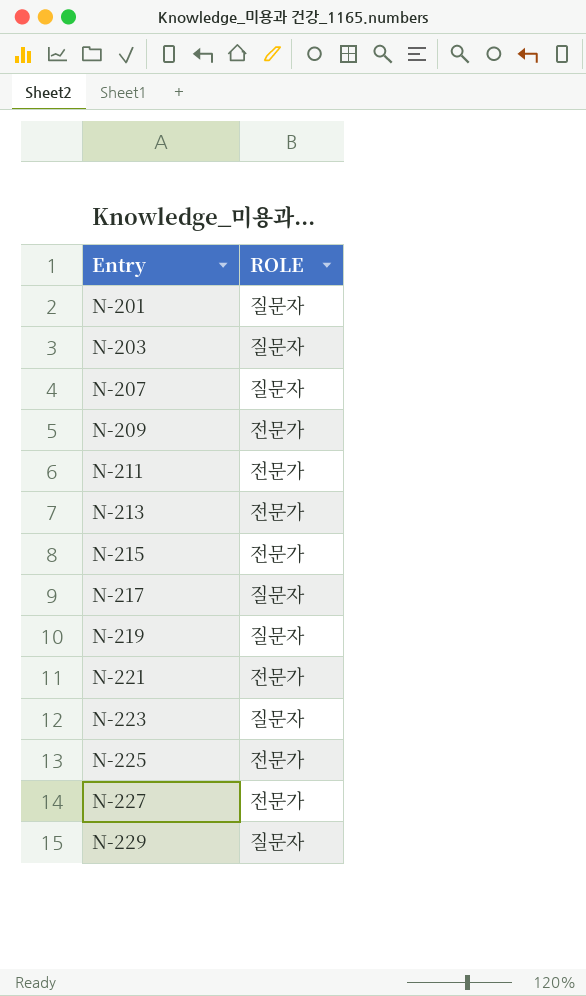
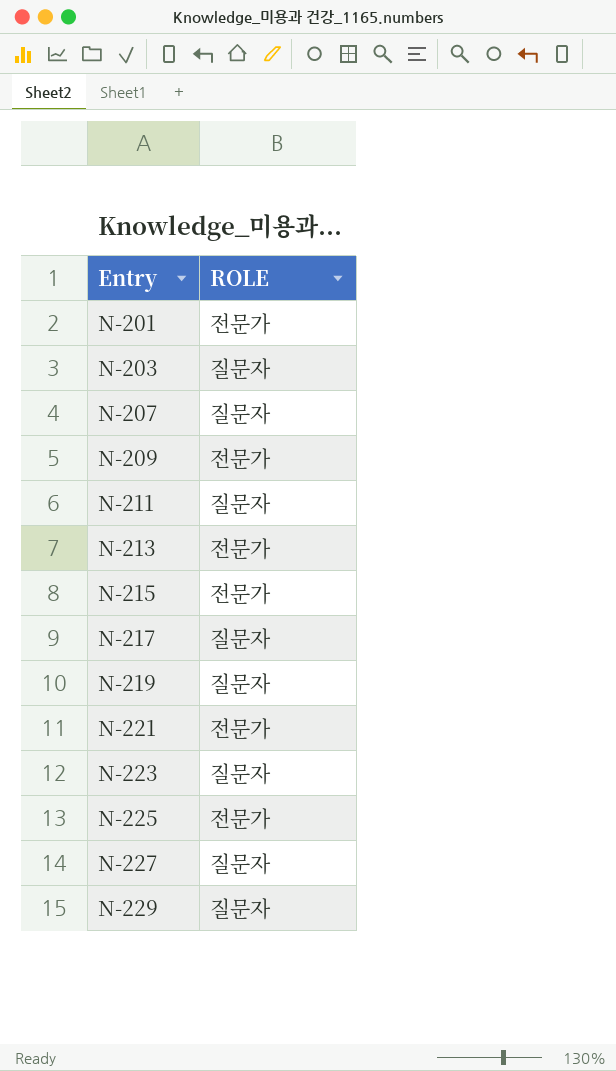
N-201 | ROLE: 질문자 -> 전문가
N-211 | ROLE: 전문가 -> 질문자
N-227 | ROLE: 전문가 -> 질문자

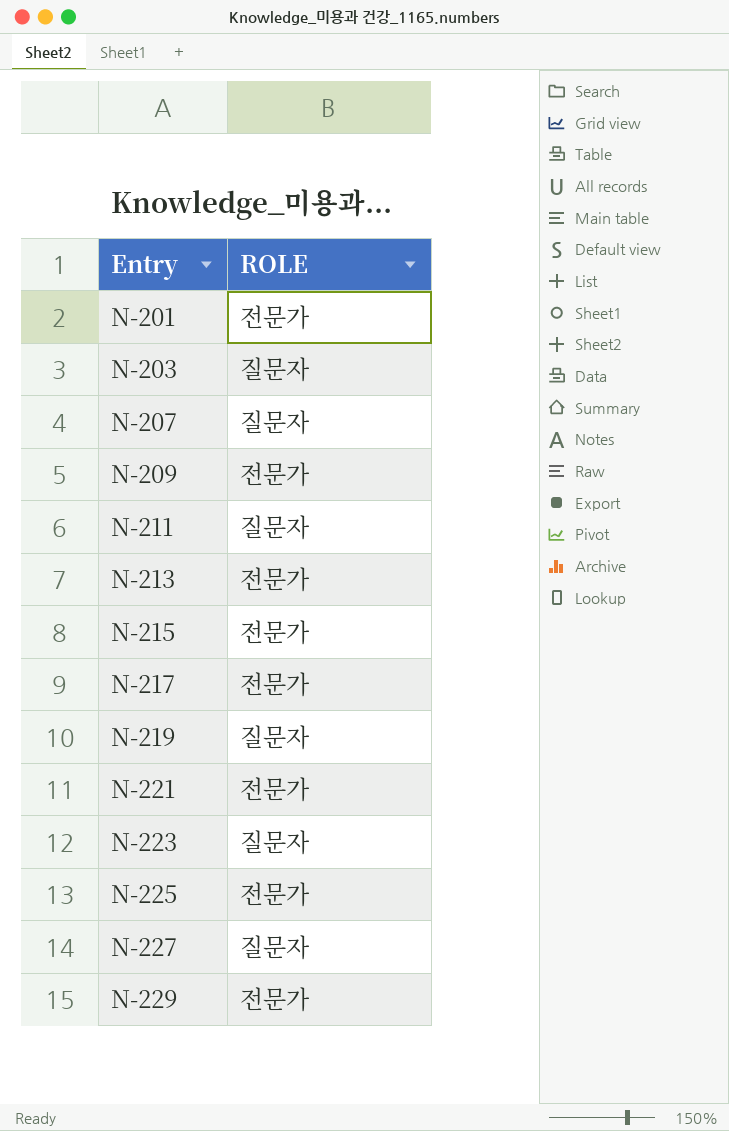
N-217 | ROLE: 질문자 -> 전문가
N-229 | ROLE: 질문자 -> 전문가

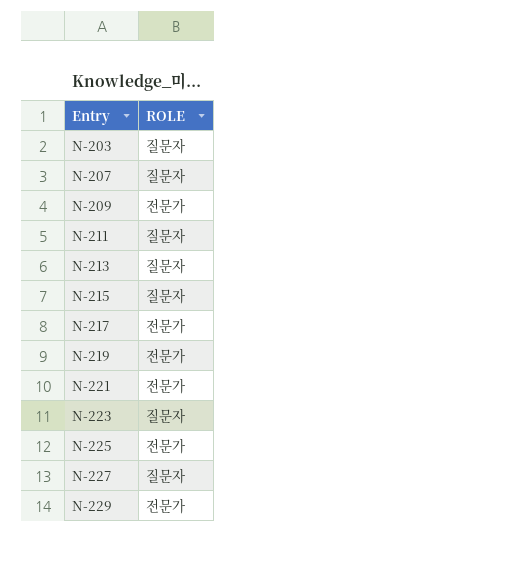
row N-201: 전문가 -> none
N-213 | ROLE: 전문가 -> 질문자
N-215 | ROLE: 전문가 -> 질문자
N-219 | ROLE: 질문자 -> 전문가

